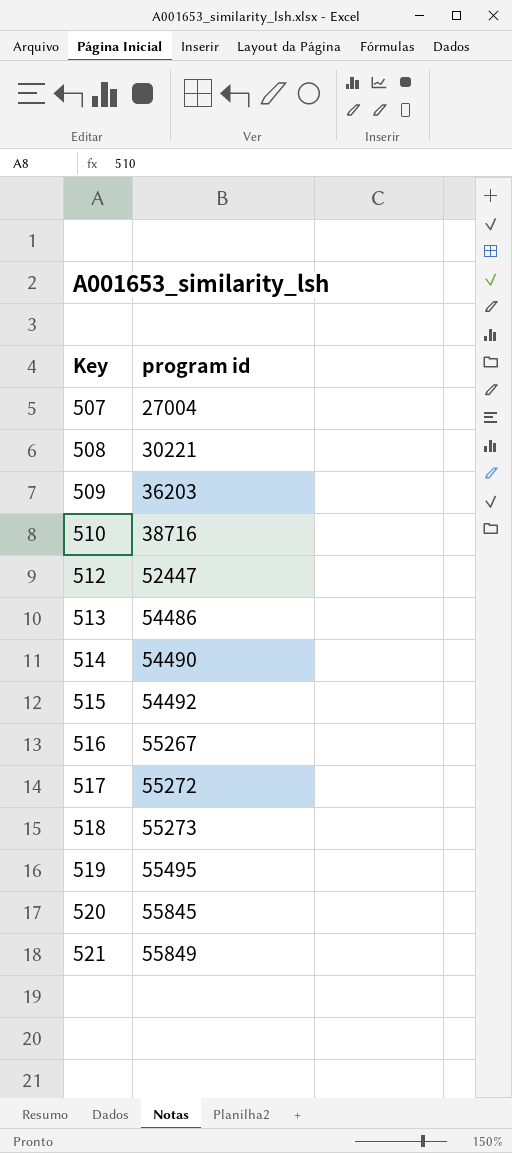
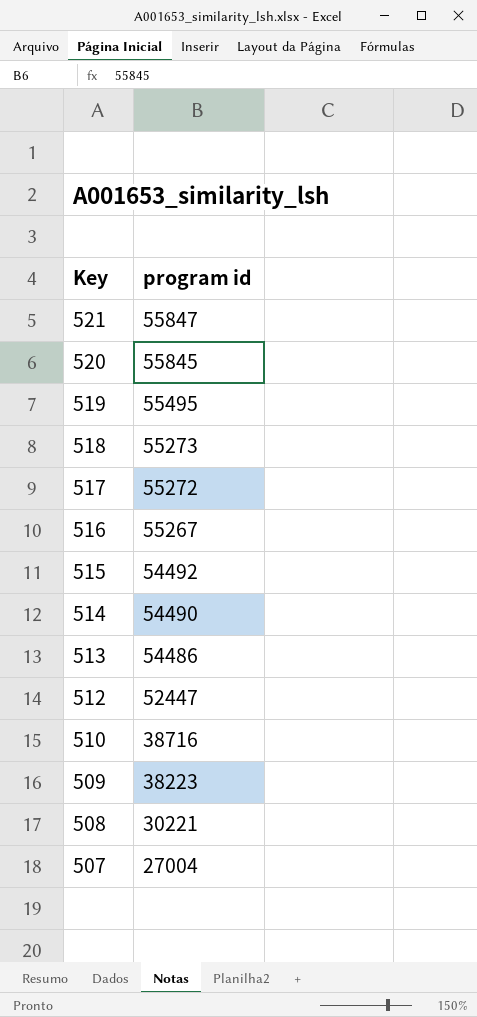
row order: Key ascending -> Key descending
521 | program id: 55849 -> 55847
509 | program id: 36203 -> 38223

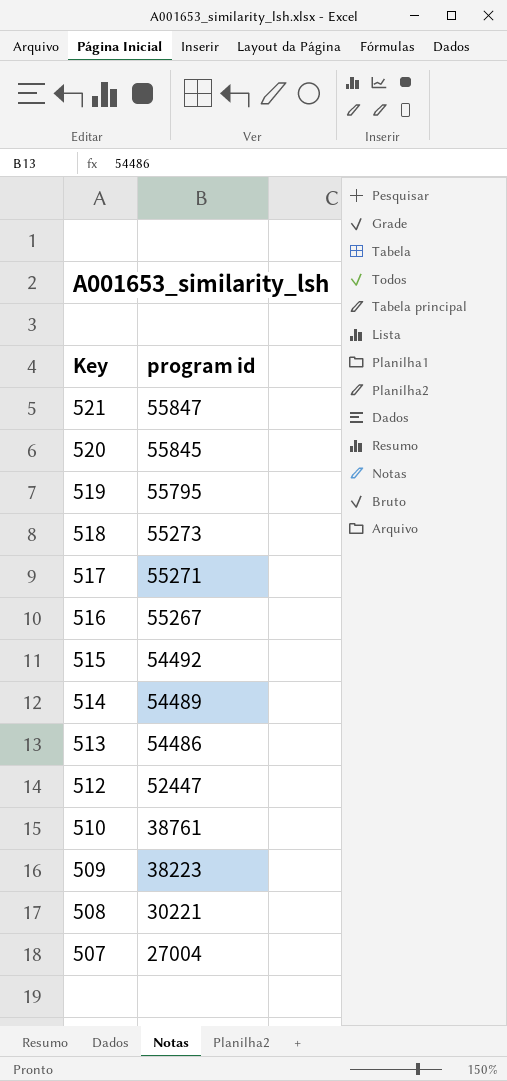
519 | program id: 55495 -> 55795
517 | program id: 55272 -> 55271
514 | program id: 54490 -> 54489
510 | program id: 38716 -> 38761

